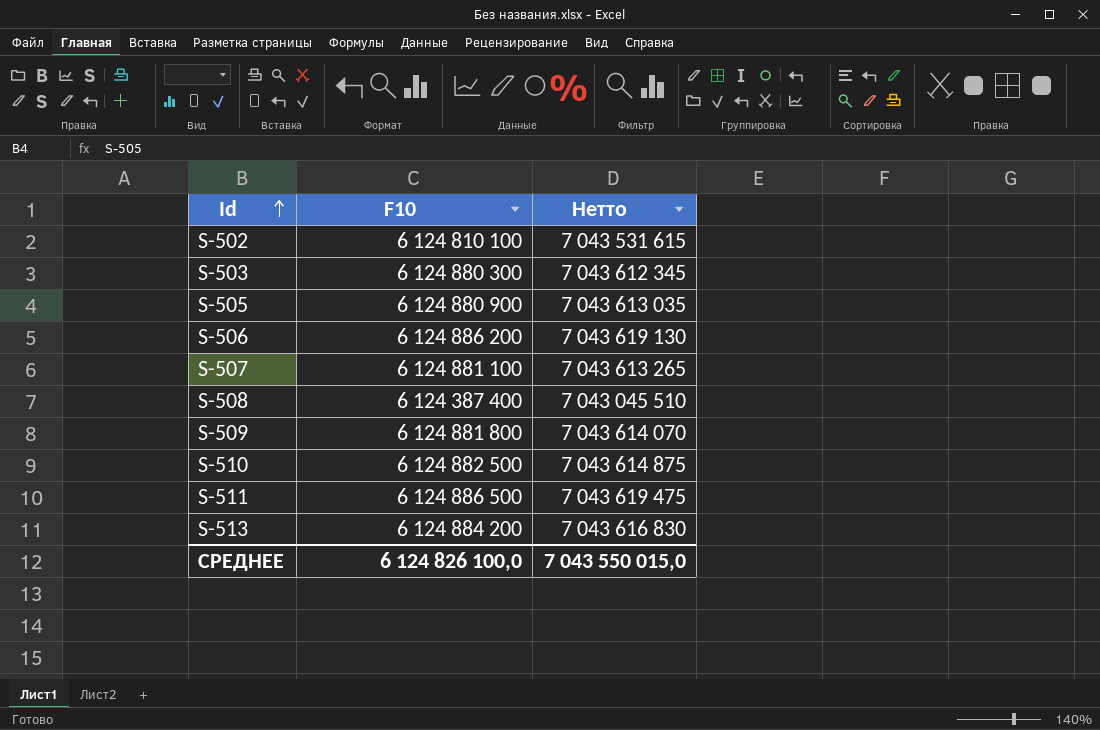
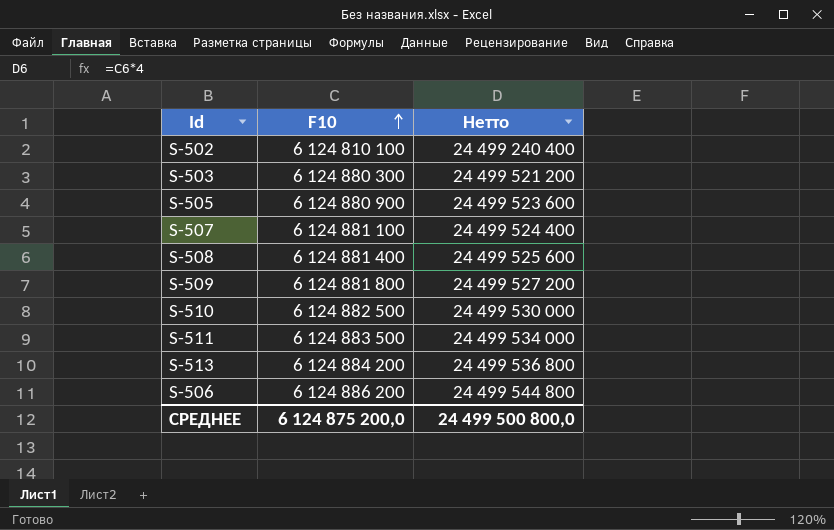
row order: Id ascending -> F10 ascending
column Нетто | formula: [F10] * 1,15 -> [F10] * 4
S-508 | F10: 6 124 387 400 -> 6 124 881 400
S-511 | F10: 6 124 886 500 -> 6 124 883 500
СРЕДНЕЕ | F10: 6 124 826 100,0 -> 6 124 875 200,0
СРЕДНЕЕ | Нетто: 7 043 550 015,0 -> 24 499 500 800,0

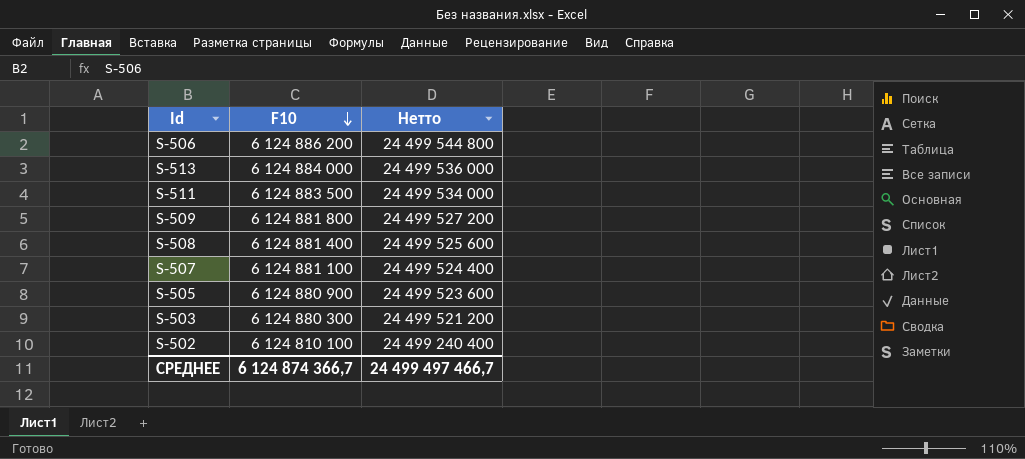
row order: F10 ascending -> F10 descending
row S-510: 6 124 882 500 | 24 499 530 000 -> none
S-513 | F10: 6 124 884 200 -> 6 124 884 000
S-513 | Нетто: 24 499 536 800 -> 24 499 536 000
СРЕДНЕЕ | F10: 6 124 875 200,0 -> 6 124 874 366,7
СРЕДНЕЕ | Нетто: 24 499 500 800,0 -> 24 499 497 466,7

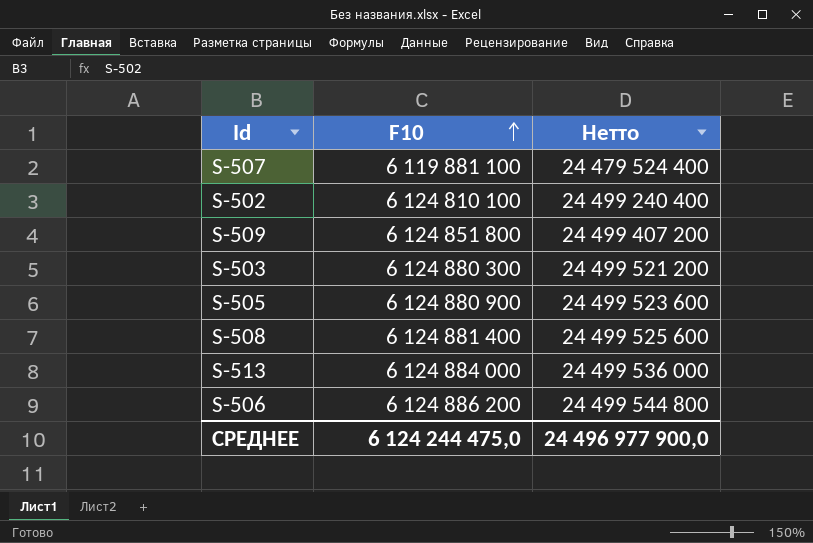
row order: F10 descending -> F10 ascending
row S-511: 6 124 883 500 | 24 499 534 000 -> none
S-507 | F10: 6 124 881 100 -> 6 119 881 100
S-507 | Нетто: 24 499 524 400 -> 24 479 524 400
S-509 | F10: 6 124 881 800 -> 6 124 851 800
S-509 | Нетто: 24 499 527 200 -> 24 499 407 200
СРЕДНЕЕ | F10: 6 124 874 366,7 -> 6 124 244 475,0
СРЕДНЕЕ | Нетто: 24 499 497 466,7 -> 24 496 977 900,0

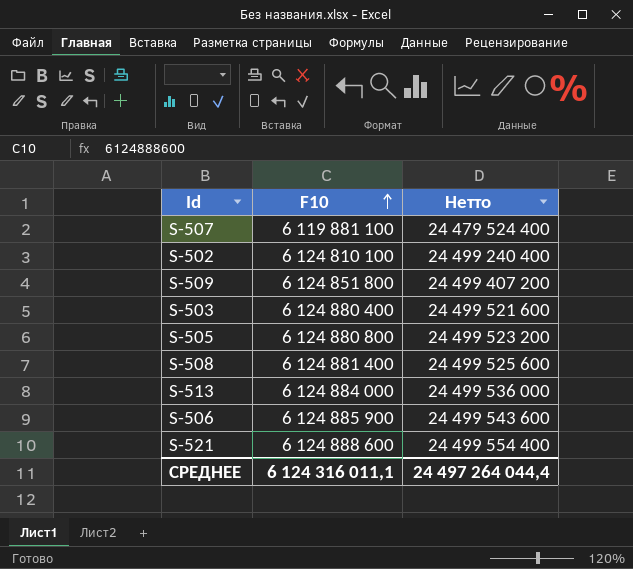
S-503 | F10: 6 124 880 300 -> 6 124 880 400
S-503 | Нетто: 24 499 521 200 -> 24 499 521 600
S-505 | F10: 6 124 880 900 -> 6 124 880 800
S-505 | Нетто: 24 499 523 600 -> 24 499 523 200
S-506 | F10: 6 124 886 200 -> 6 124 885 900
S-506 | Нетто: 24 499 544 800 -> 24 499 543 600
row S-521: none -> 6 124 888 600 | 24 499 554 400
СРЕДНЕЕ | F10: 6 124 244 475,0 -> 6 124 316 011,1
СРЕДНЕЕ | Нетто: 24 496 977 900,0 -> 24 497 264 044,4

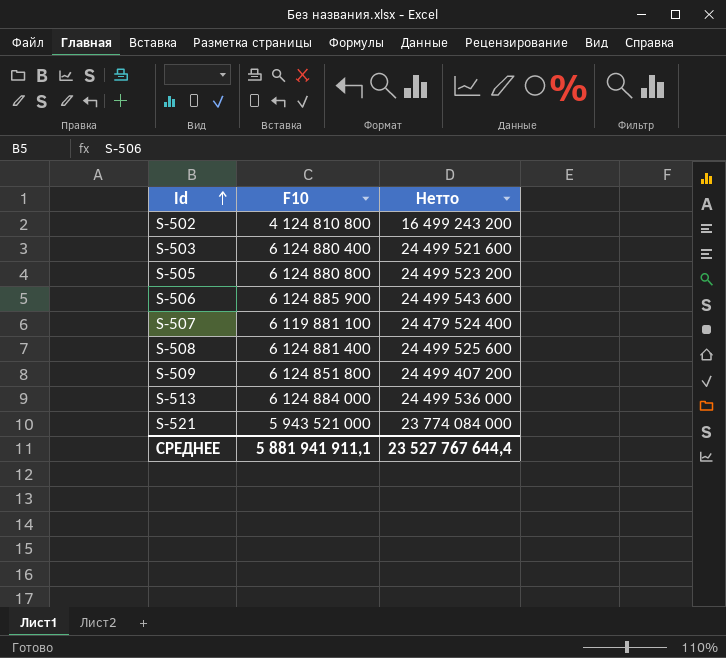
row order: F10 ascending -> Id ascending
S-502 | F10: 6 124 810 100 -> 4 124 810 800
S-502 | Нетто: 24 499 240 400 -> 16 499 243 200
S-521 | F10: 6 124 888 600 -> 5 943 521 000
S-521 | Нетто: 24 499 554 400 -> 23 774 084 000
СРЕДНЕЕ | F10: 6 124 316 011,1 -> 5 881 941 911,1
СРЕДНЕЕ | Нетто: 24 497 264 044,4 -> 23 527 767 644,4

